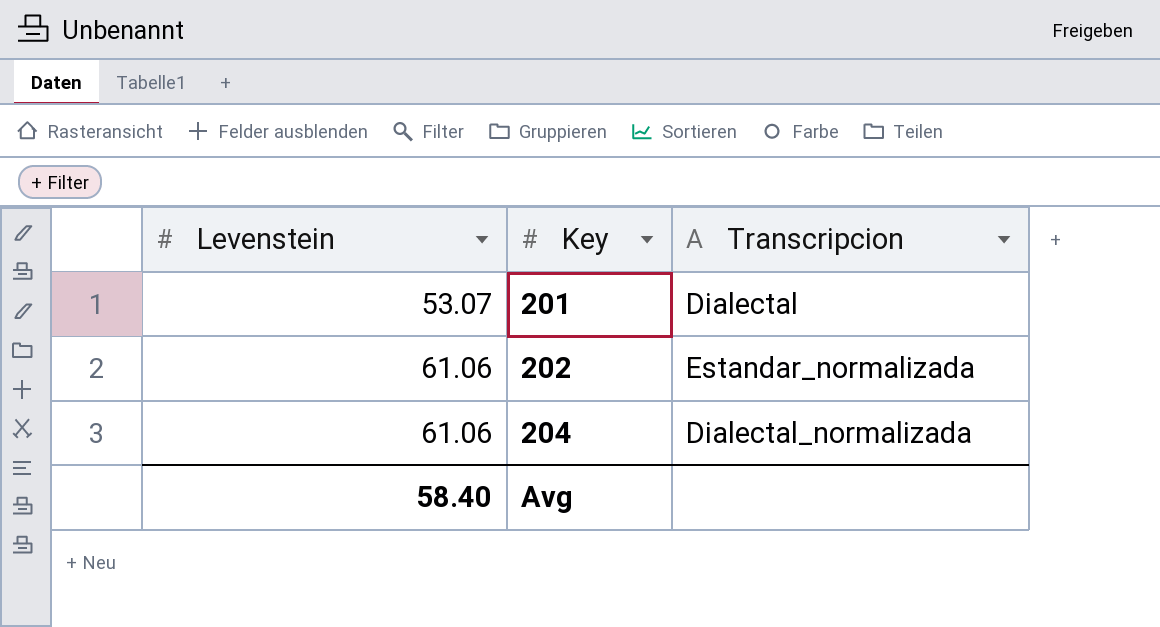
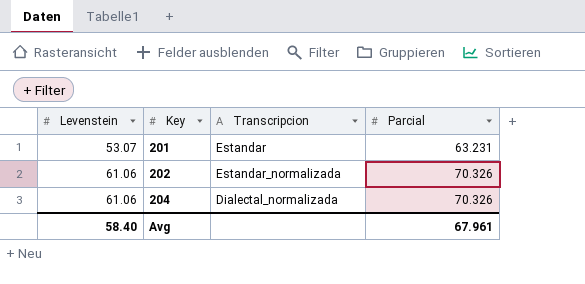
column Parcial | position: none -> 4
201 | Transcripcion: Dialectal -> Estandar

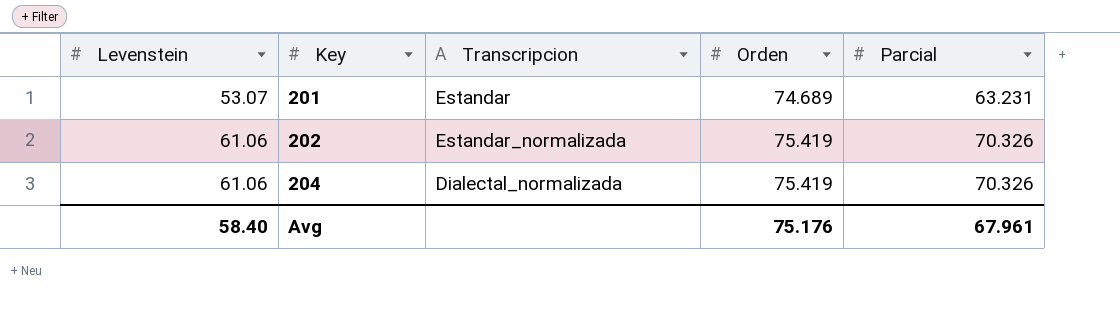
column Orden | position: none -> 4

